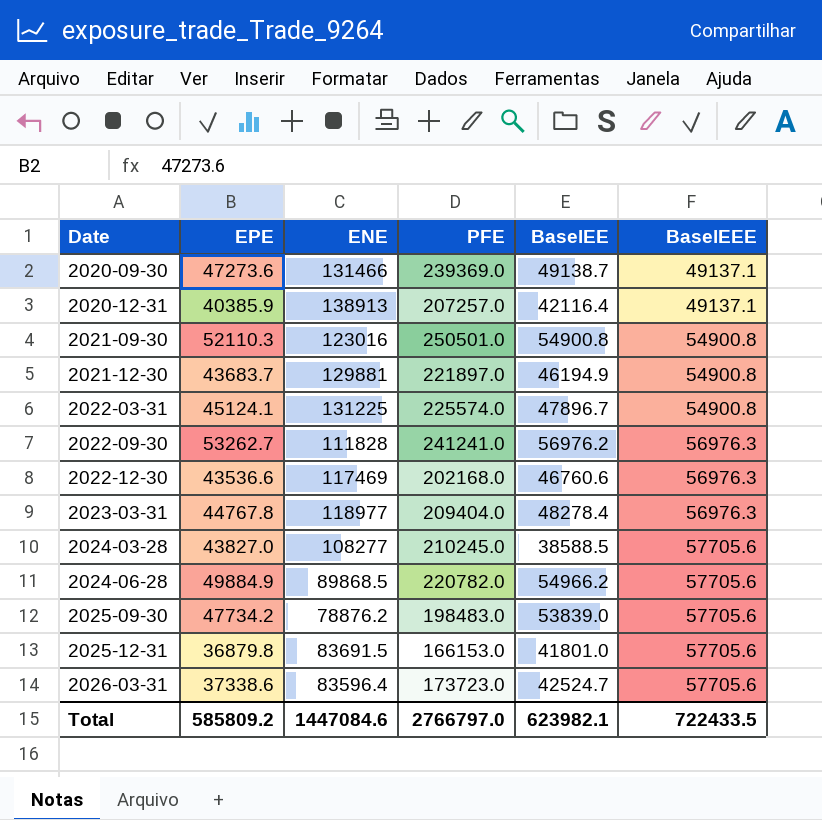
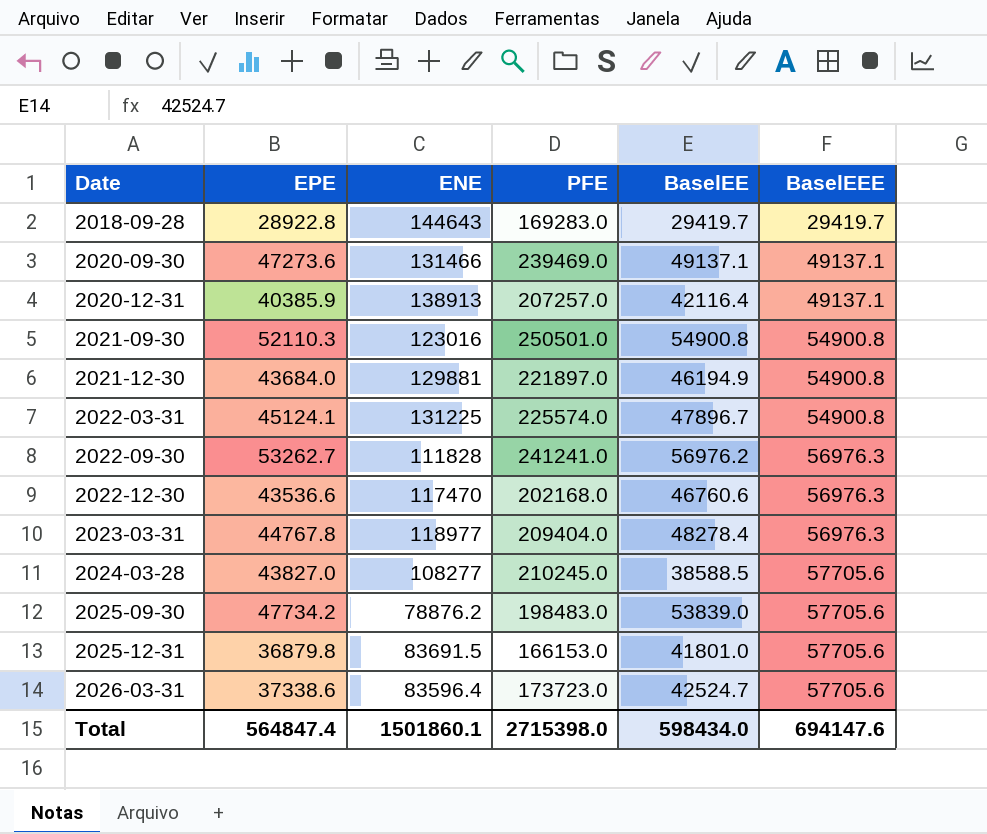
row 2024-06-28: 49884.9 | 89868.5 | 220782.0 | 54966.2 | 57705.6 -> none
row 2018-09-28: none -> 28922.8 | 144643 | 169283.0 | 29419.7 | 29419.7
2020-09-30 | PFE: 239369.0 -> 239469.0
2020-09-30 | BaselEE: 49138.7 -> 49137.1
2021-12-30 | EPE: 43683.7 -> 43684.0
2022-12-30 | ENE: 117469 -> 117470
Total | EPE: 585809.2 -> 564847.4
Total | ENE: 1447084.6 -> 1501860.1
Total | PFE: 2766797.0 -> 2715398.0
Total | BaselEE: 623982.1 -> 598434.0
Total | BaselEEE: 722433.5 -> 694147.6

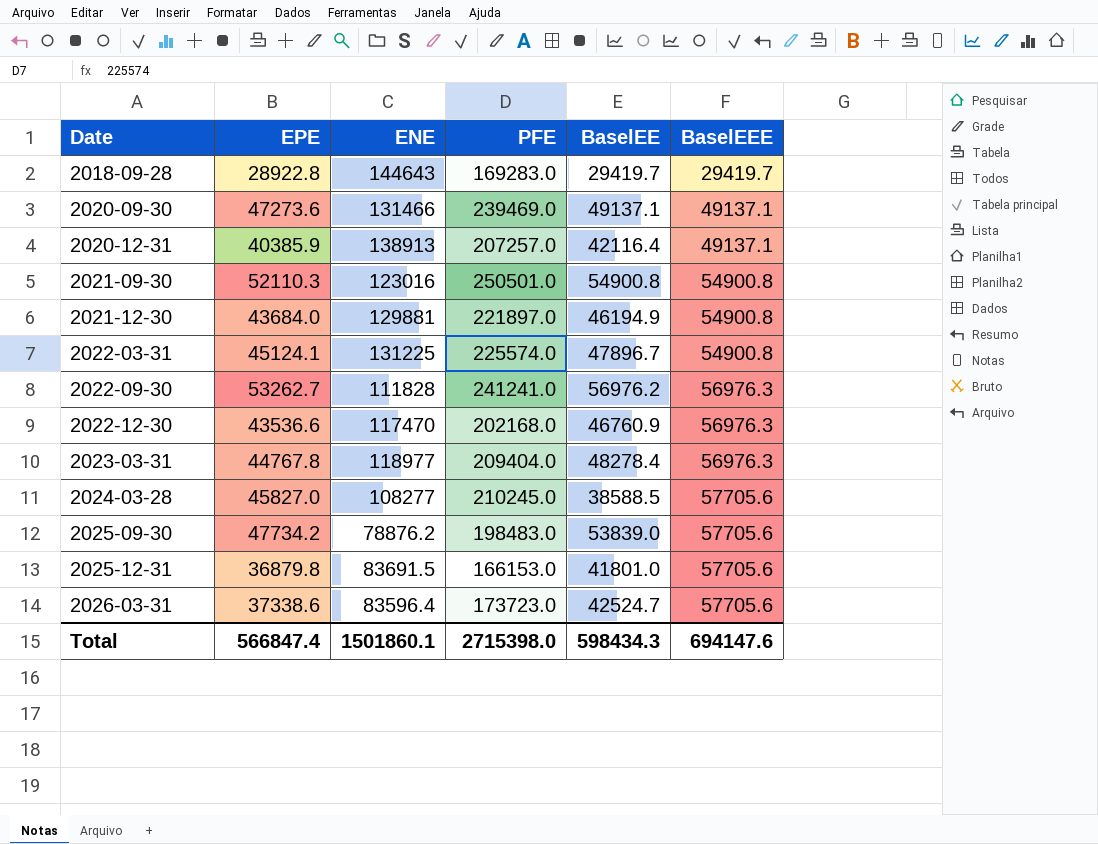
2022-12-30 | BaselEE: 46760.6 -> 46760.9
2024-03-28 | EPE: 43827.0 -> 45827.0
Total | EPE: 564847.4 -> 566847.4
Total | BaselEE: 598434.0 -> 598434.3

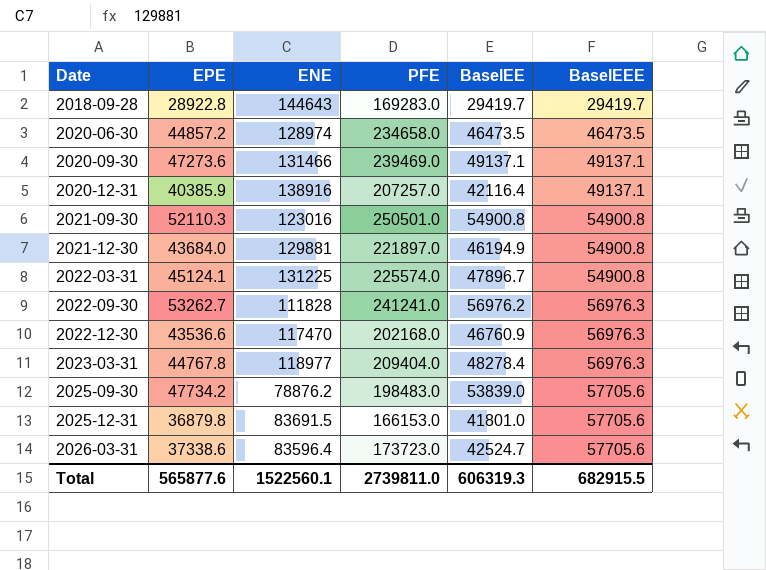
row 2024-03-28: 45827.0 | 108277 | 210245.0 | 38588.5 | 57705.6 -> none
row 2020-06-30: none -> 44857.2 | 128974 | 234658.0 | 46473.5 | 46473.5
2020-12-31 | ENE: 138913 -> 138916
Total | EPE: 566847.4 -> 565877.6
Total | ENE: 1501860.1 -> 1522560.1
Total | PFE: 2715398.0 -> 2739811.0
Total | BaselEE: 598434.3 -> 606319.3
Total | BaselEEE: 694147.6 -> 682915.5

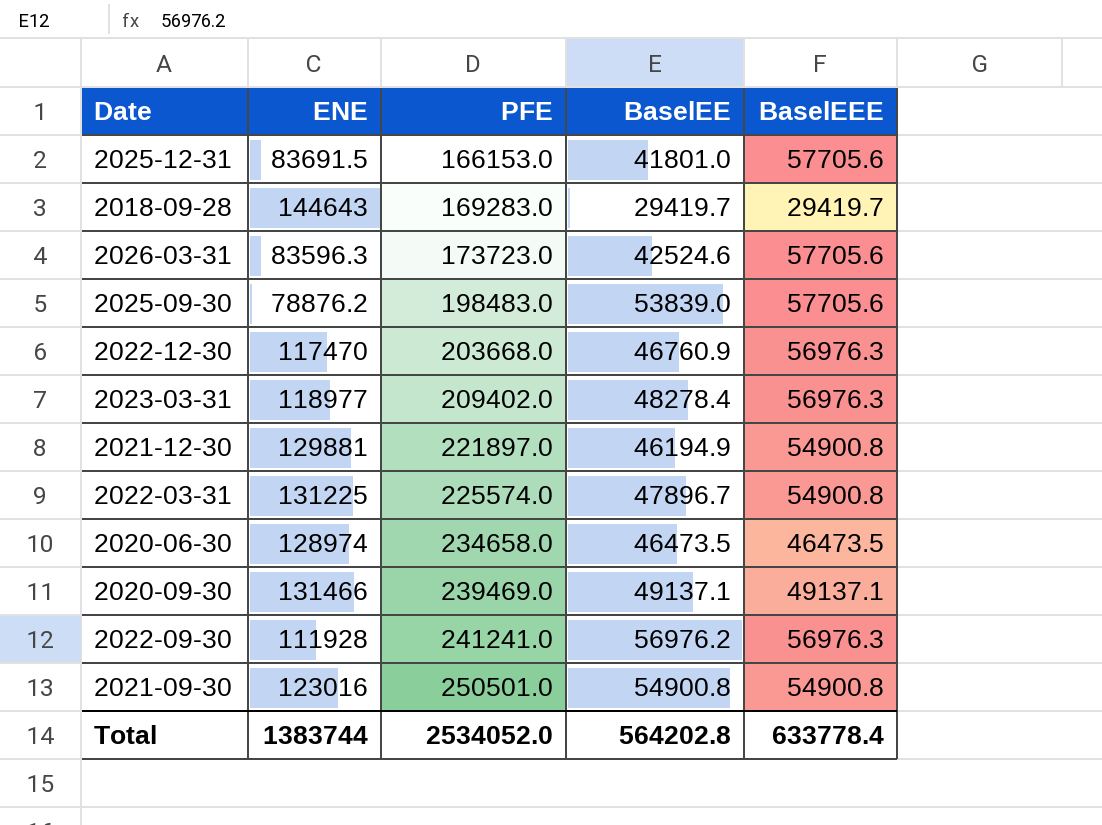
row order: Date ascending -> PFE ascending
column EPE | position: 2 -> none
row 2020-12-31: 40385.9 | 138916 | 207257.0 | 42116.4 | 49137.1 -> none
2026-03-31 | ENE: 83596.4 -> 83596.3
2026-03-31 | BaselEE: 42524.7 -> 42524.6
2022-12-30 | PFE: 202168.0 -> 203668.0
2023-03-31 | PFE: 209404.0 -> 209402.0
2022-09-30 | ENE: 111828 -> 111928
Total | ENE: 1522560.1 -> 1383744
Total | PFE: 2739811.0 -> 2534052.0
Total | BaselEE: 606319.3 -> 564202.8
Total | BaselEEE: 682915.5 -> 633778.4

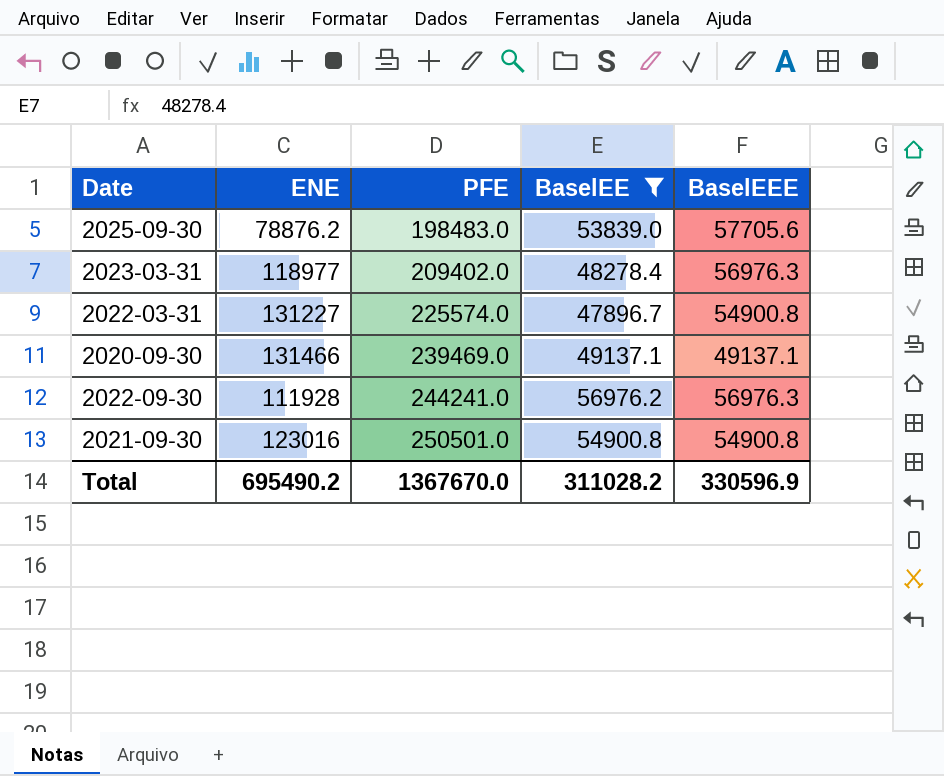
filter: none -> BaselEE >= 47896.7
2022-03-31 | ENE: 131225 -> 131227
2022-09-30 | PFE: 241241.0 -> 244241.0
Total | ENE: 1383744 -> 695490.2
Total | PFE: 2534052.0 -> 1367670.0
Total | BaselEE: 564202.8 -> 311028.2
Total | BaselEEE: 633778.4 -> 330596.9

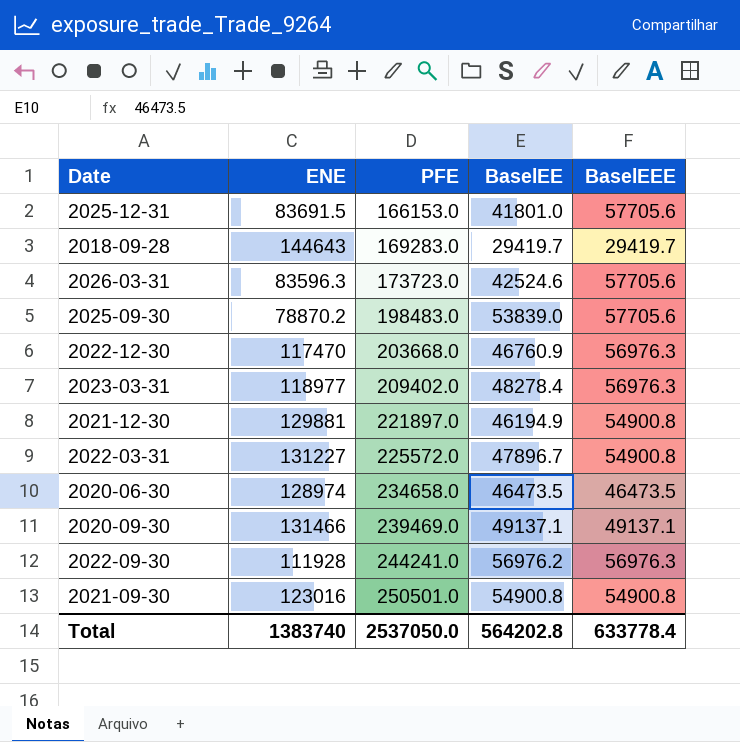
filter: BaselEE >= 47896.7 -> none
2025-09-30 | ENE: 78876.2 -> 78870.2
2022-03-31 | PFE: 225574.0 -> 225572.0
Total | ENE: 695490.2 -> 1383740
Total | PFE: 1367670.0 -> 2537050.0
Total | BaselEE: 311028.2 -> 564202.8
Total | BaselEEE: 330596.9 -> 633778.4

